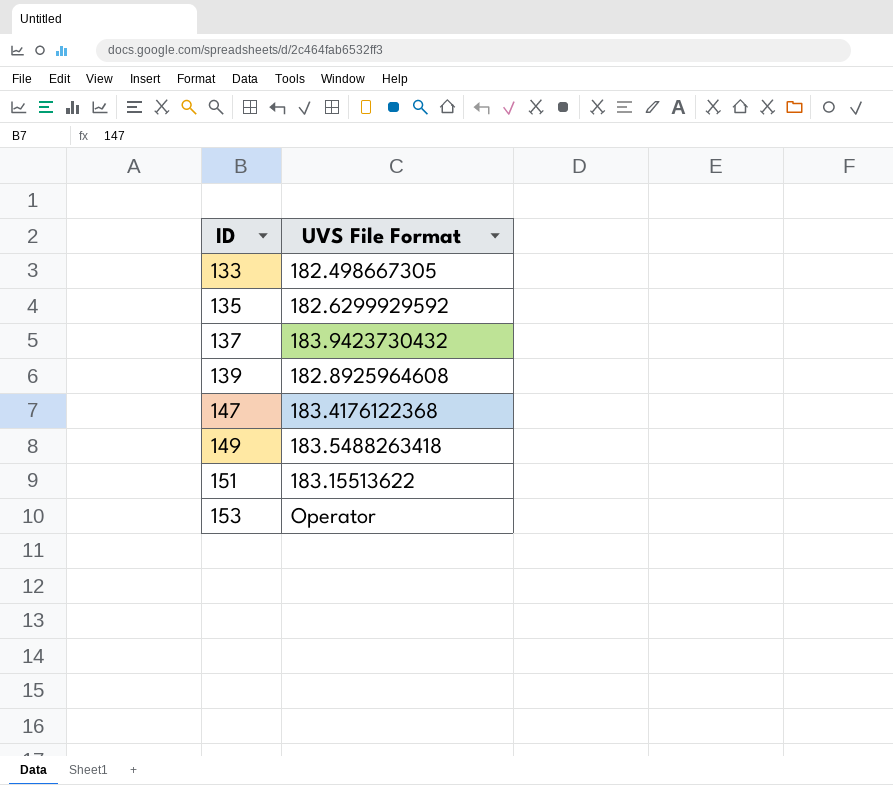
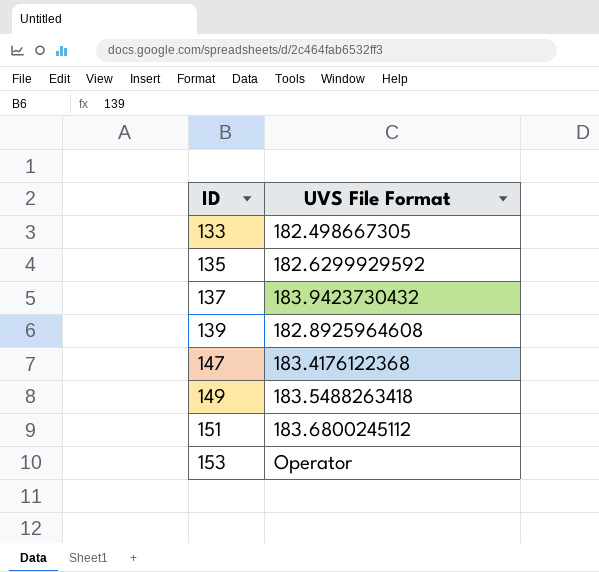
151 | UVS File Format: 183.15513622 -> 183.6800245112

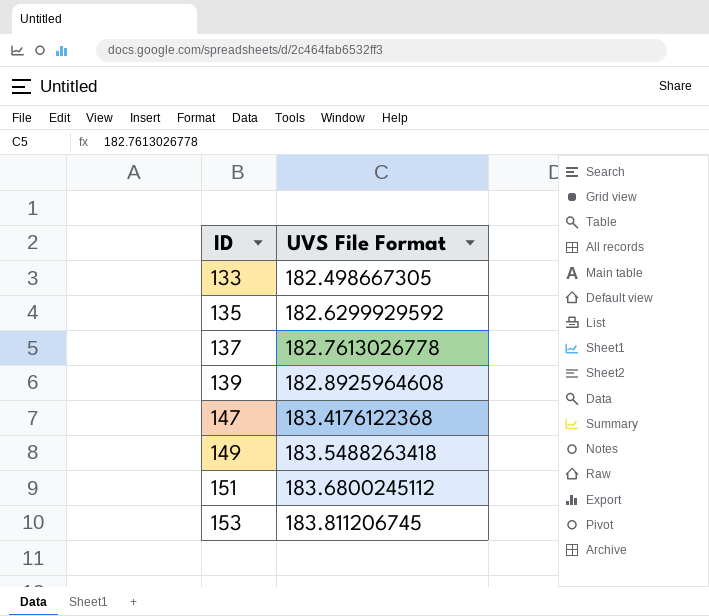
137 | UVS File Format: 183.9423730432 -> 182.7613026778
153 | UVS File Format: Operator -> 183.811206745

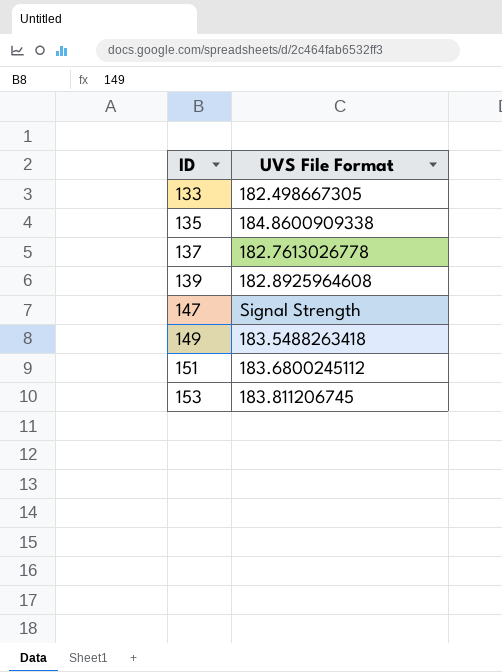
135 | UVS File Format: 182.6299929592 -> 184.8600909338
147 | UVS File Format: 183.4176122368 -> Signal Strength

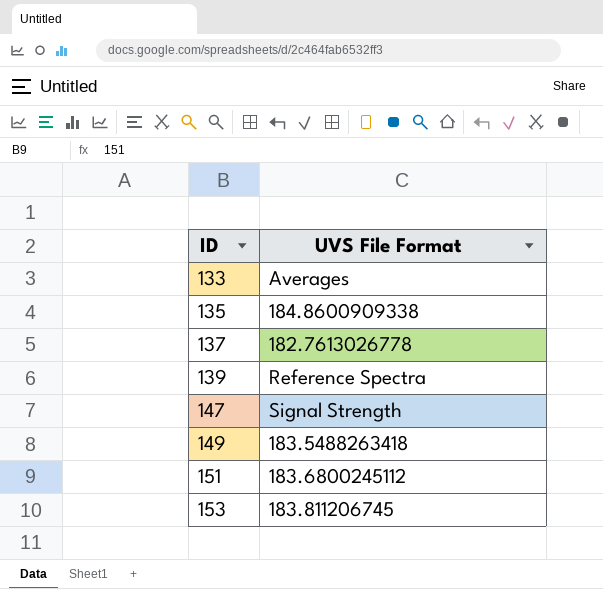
133 | UVS File Format: 182.498667305 -> Averages
139 | UVS File Format: 182.8925964608 -> Reference Spectra

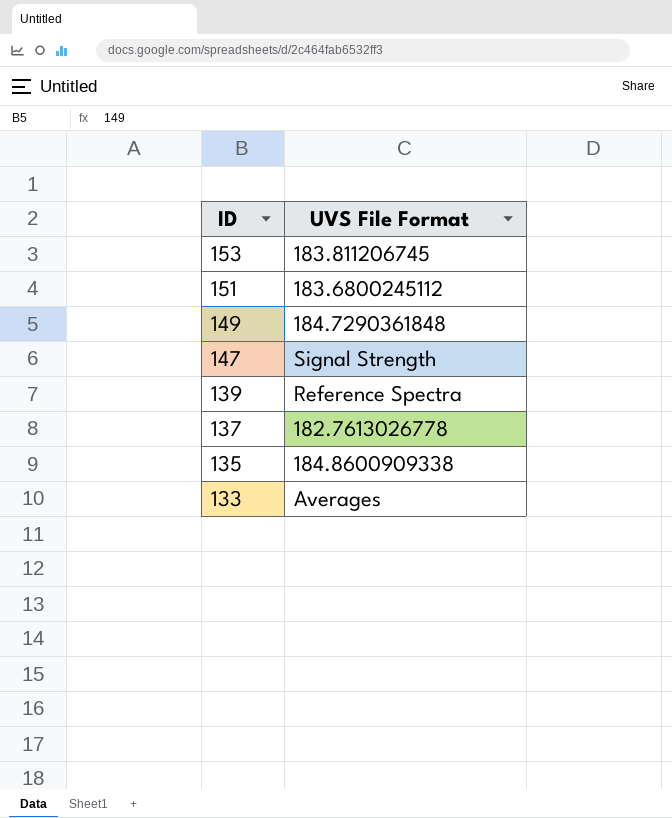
row order: ID ascending -> ID descending
149 | UVS File Format: 183.5488263418 -> 184.7290361848

